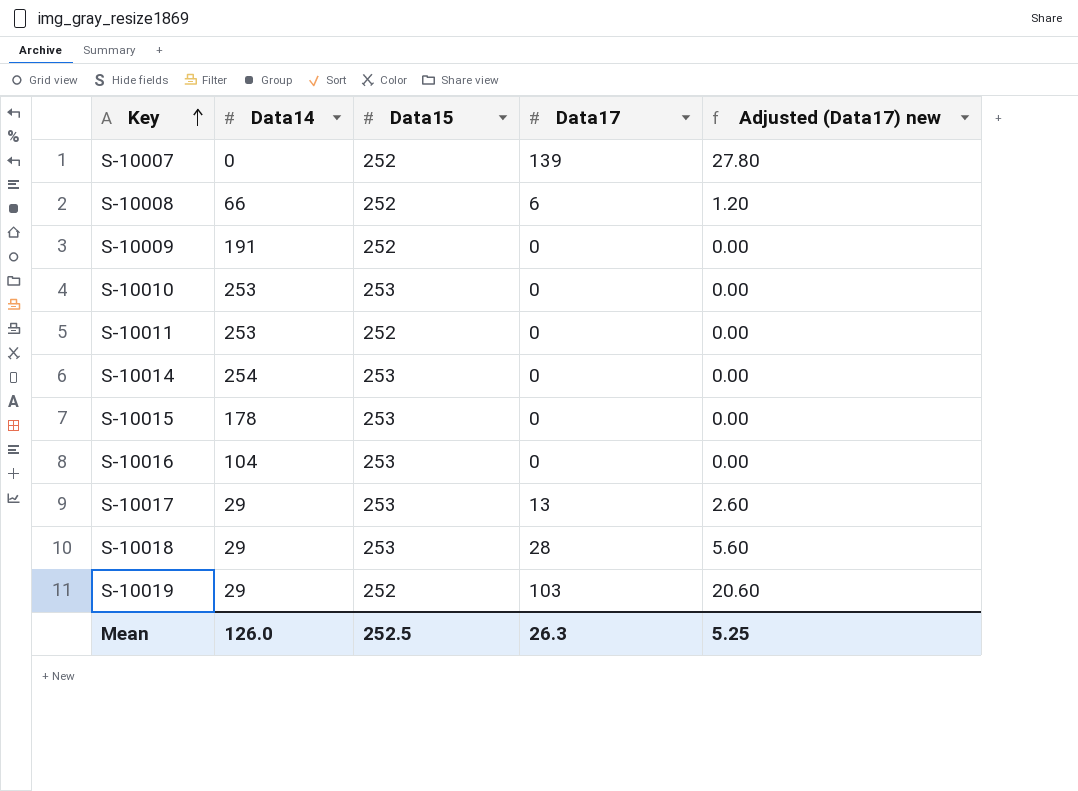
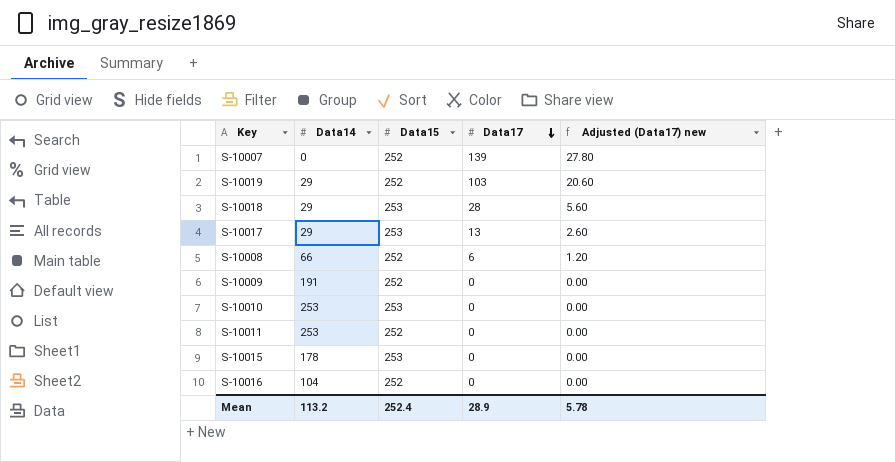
row order: Key ascending -> Data17 descending
row S-10014: 254 | 253 | 0 | 0.00 -> none
S-10016 | Data15: 253 -> 252
Mean | Data14: 126.0 -> 113.2
Mean | Data15: 252.5 -> 252.4
Mean | Data17: 26.3 -> 28.9
Mean | Adjusted (Data17) new: 5.25 -> 5.78

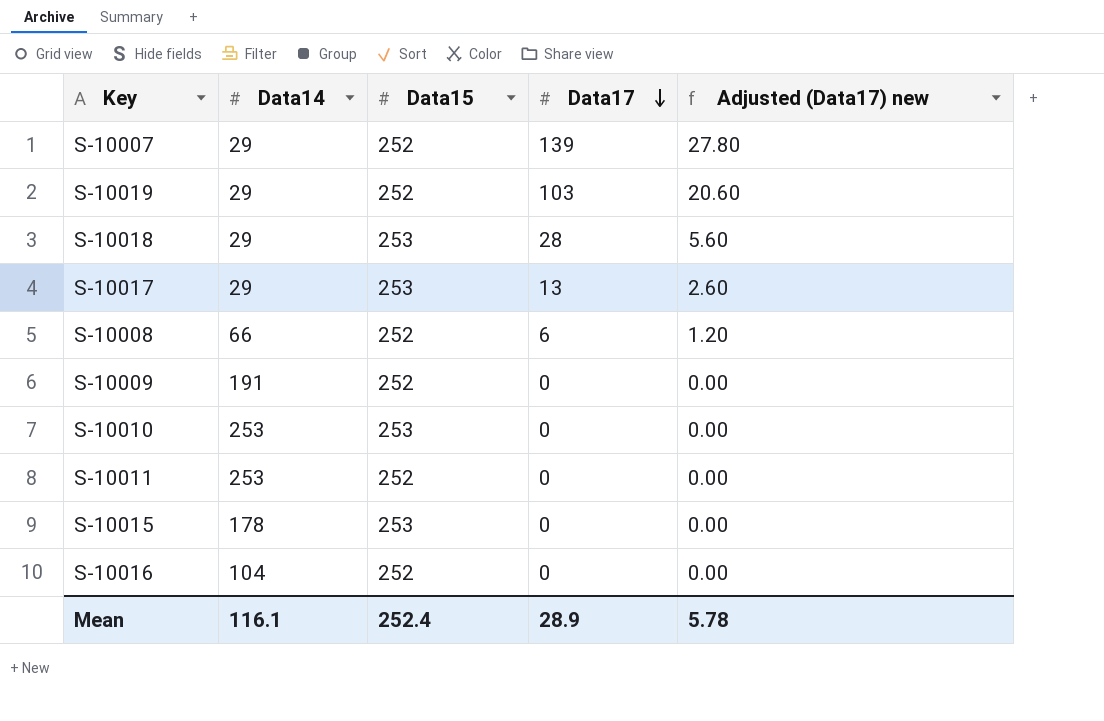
S-10007 | Data14: 0 -> 29
Mean | Data14: 113.2 -> 116.1

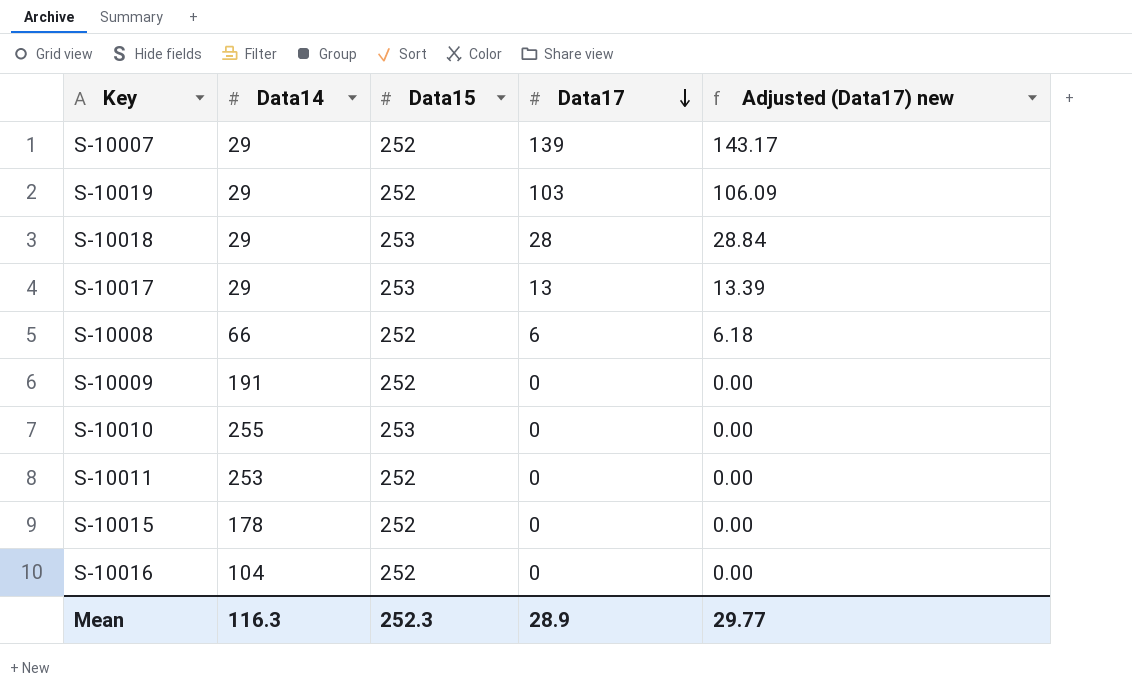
column Adjusted (Data17) new | formula: [Data17] * 0.2 -> [Data17] * 1.03
S-10010 | Data14: 253 -> 255
S-10015 | Data15: 253 -> 252
Mean | Data14: 116.1 -> 116.3
Mean | Data15: 252.4 -> 252.3
Mean | Adjusted (Data17) new: 5.78 -> 29.77

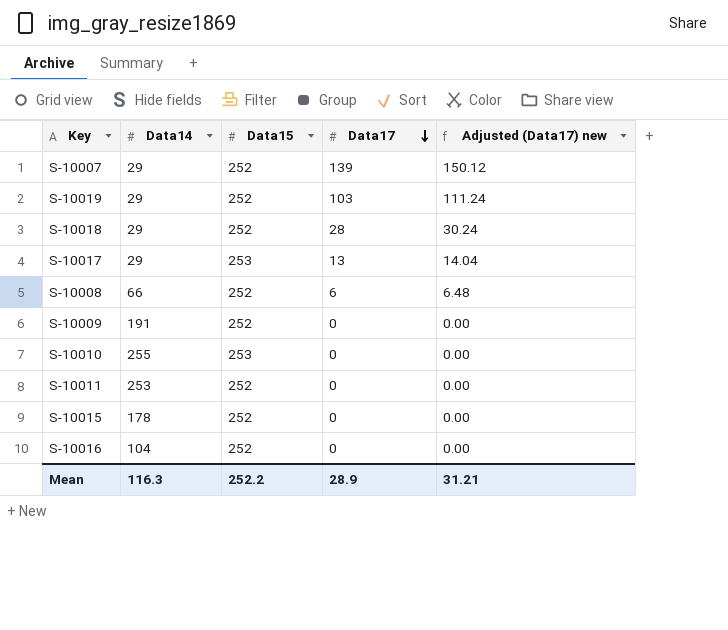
column Adjusted (Data17) new | formula: [Data17] * 1.03 -> [Data17] * 1.08
S-10018 | Data15: 253 -> 252
Mean | Data15: 252.3 -> 252.2
Mean | Adjusted (Data17) new: 29.77 -> 31.21

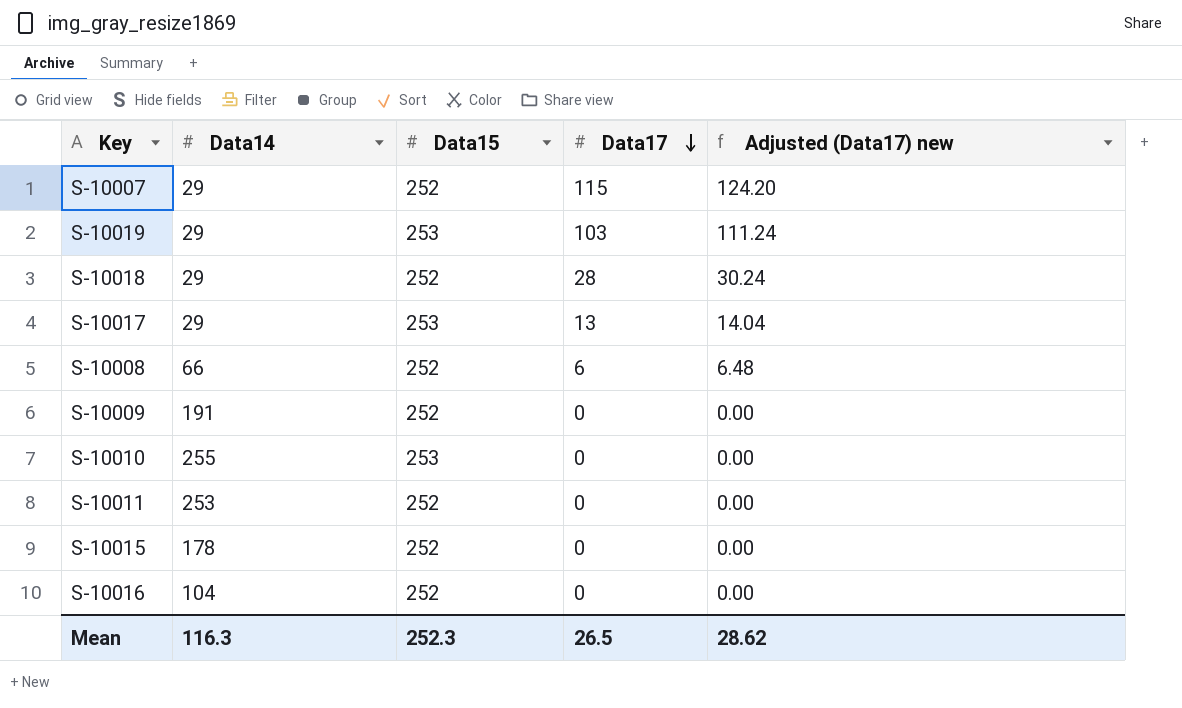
S-10007 | Data17: 139 -> 115
S-10007 | Adjusted (Data17) new: 150.12 -> 124.20
S-10019 | Data15: 252 -> 253
Mean | Data15: 252.2 -> 252.3
Mean | Data17: 28.9 -> 26.5
Mean | Adjusted (Data17) new: 31.21 -> 28.62

